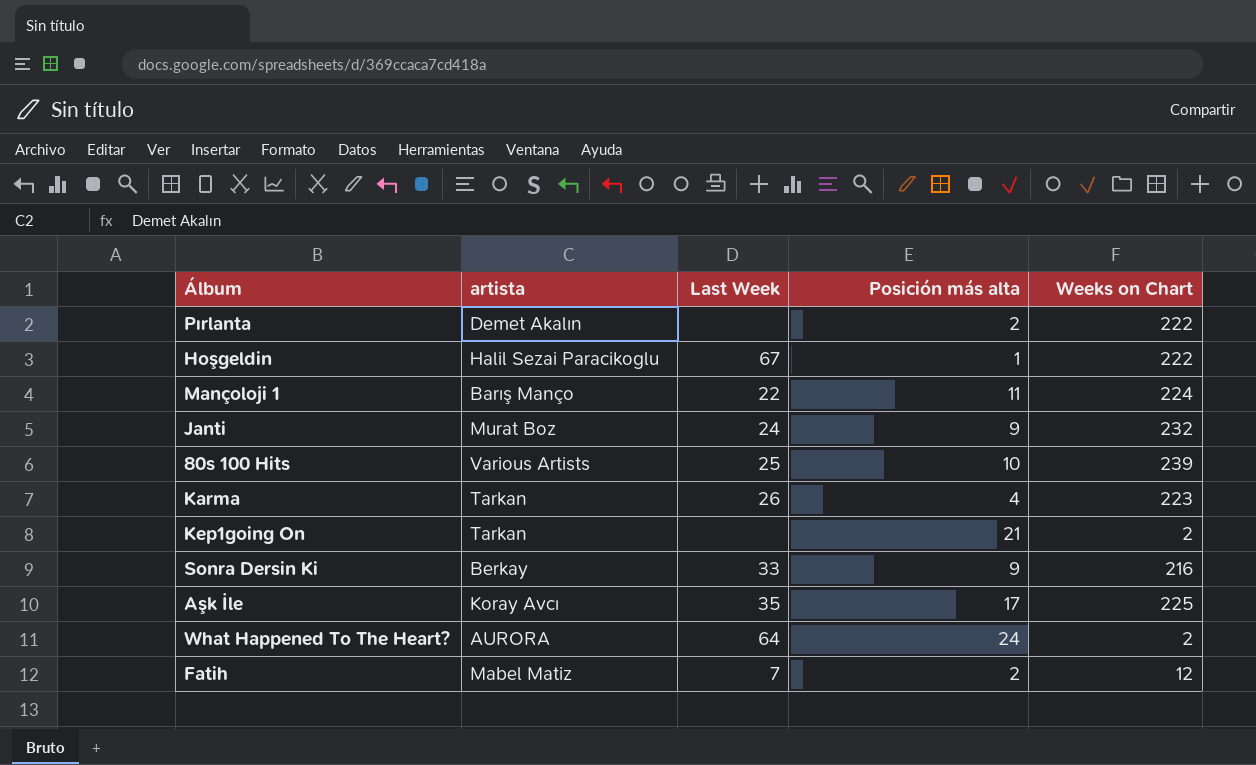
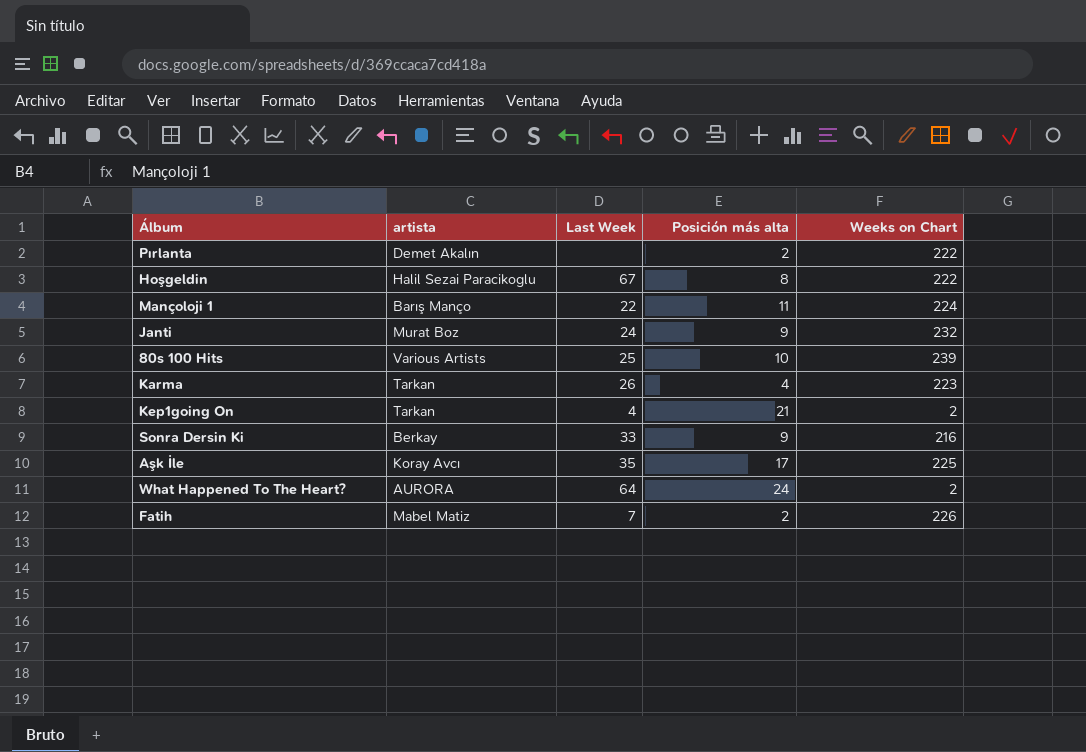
Hoşgeldin | Posición más alta: 1 -> 8
Kep1going On | Last Week: none -> 4
Fatih | Weeks on Chart: 12 -> 226

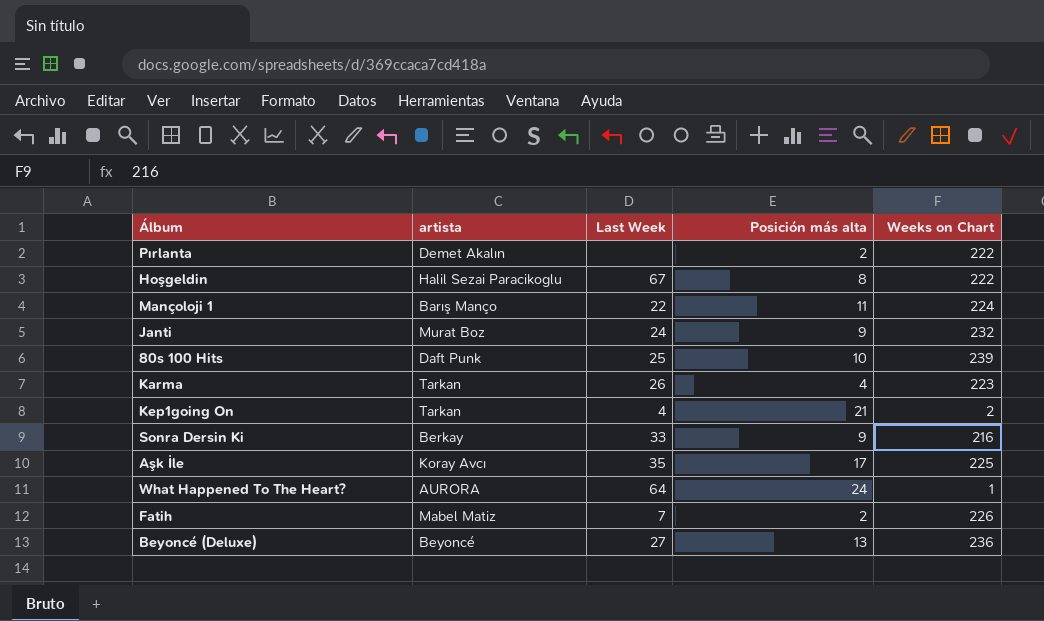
80s 100 Hits | artista: Various Artists -> Daft Punk
What Happened To The Heart? | Weeks on Chart: 2 -> 1
row Beyoncé (Deluxe): none -> Beyoncé | 27 | 13 | 236

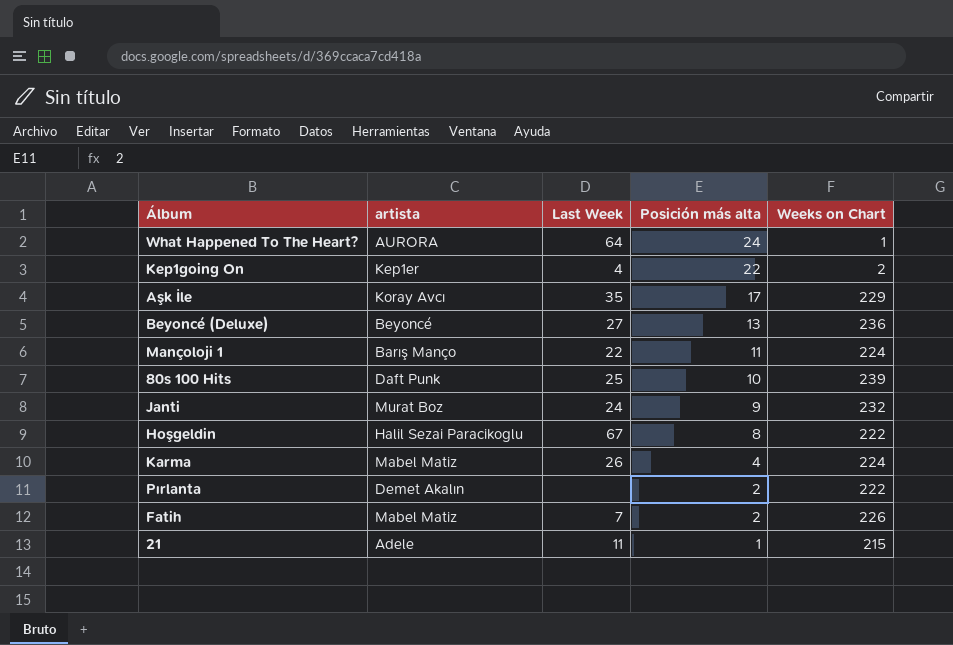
row order: none -> Posición más alta descending
row Sonra Dersin Ki: Berkay | 33 | 9 | 216 -> none
Kep1going On | artista: Tarkan -> Kep1er
Kep1going On | Posición más alta: 21 -> 22
Aşk İle | Weeks on Chart: 225 -> 229
Karma | artista: Tarkan -> Mabel Matiz
Karma | Weeks on Chart: 223 -> 224
row 21: none -> Adele | 11 | 1 | 215

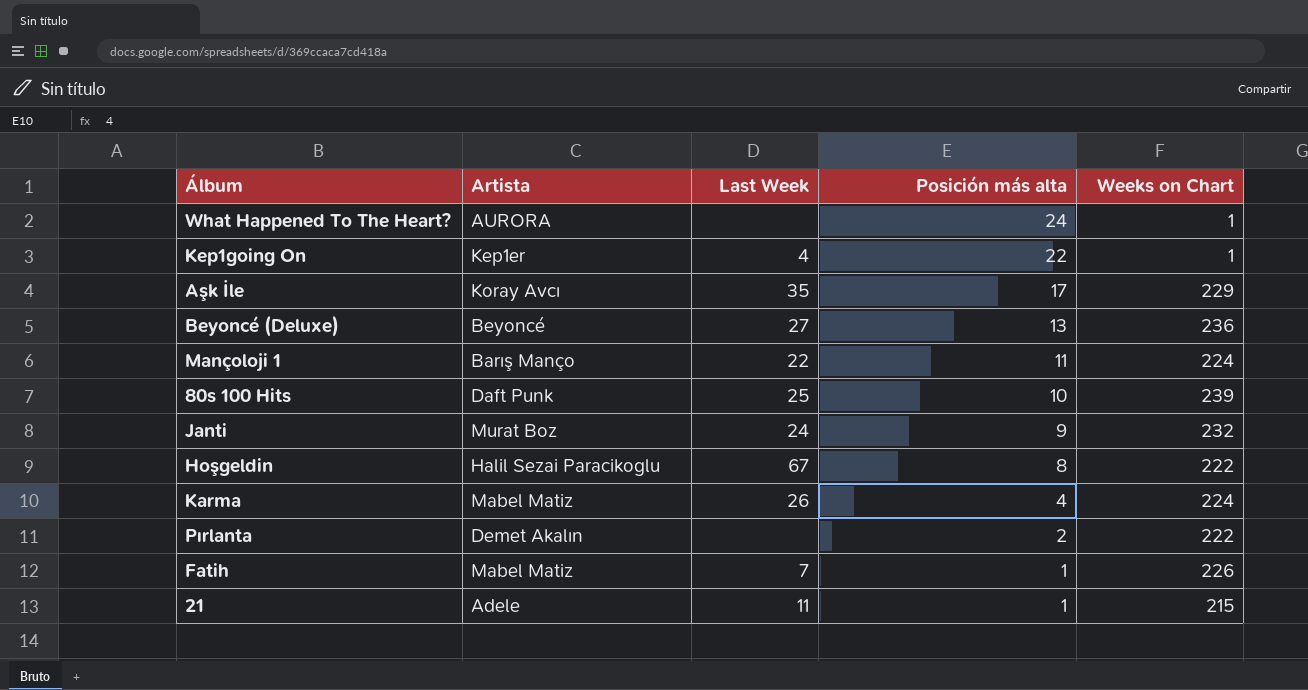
column name: artista -> Artista
What Happened To The Heart? | Last Week: 64 -> none
Kep1going On | Weeks on Chart: 2 -> 1
Fatih | Posición más alta: 2 -> 1

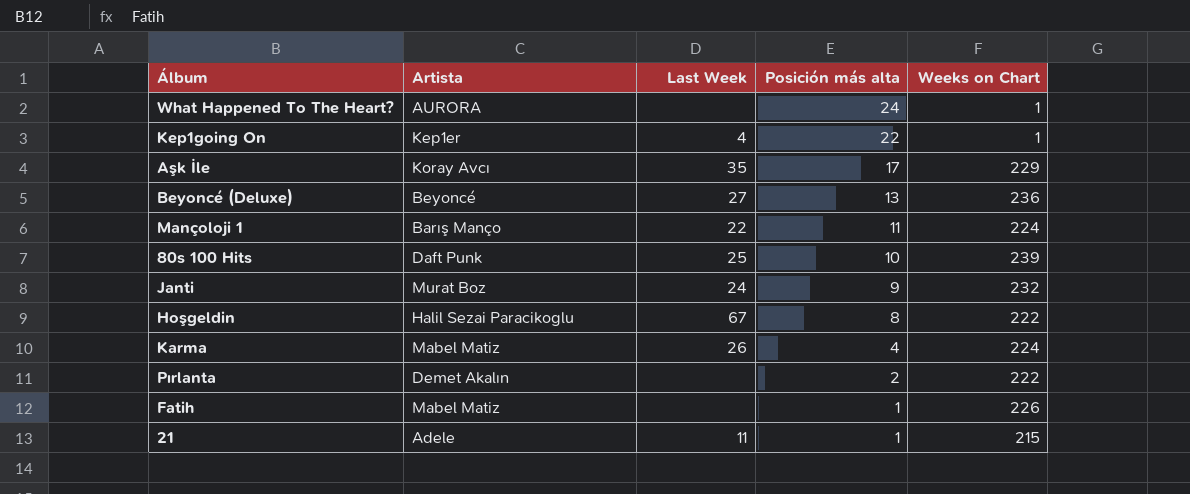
Fatih | Last Week: 7 -> none

